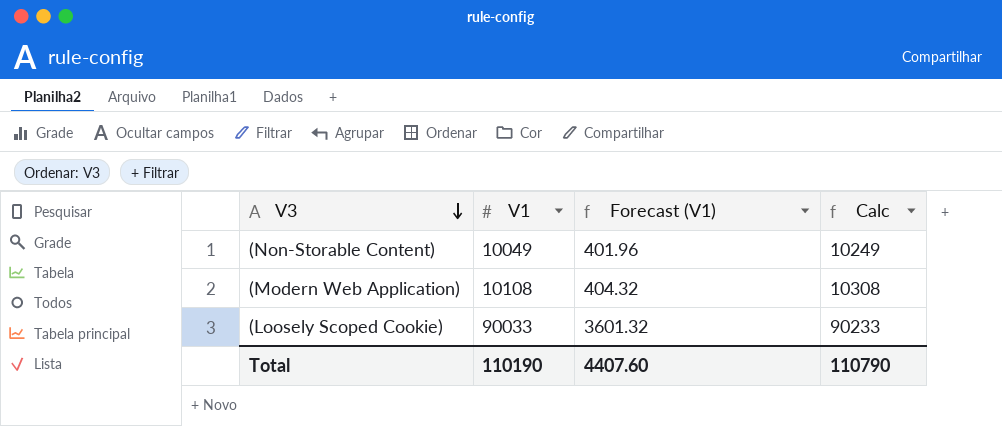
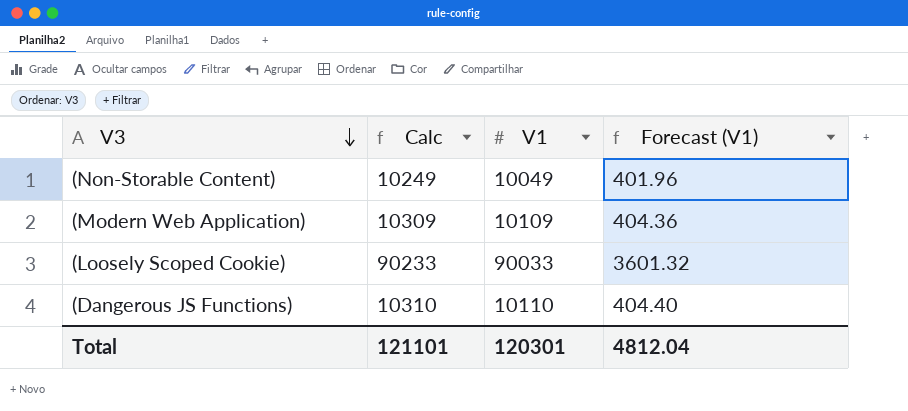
column Calc | position: 4 -> 2
(Modern Web Application) | Calc: 10308 -> 10309
(Modern Web Application) | V1: 10108 -> 10109
(Modern Web Application) | Forecast (V1): 404.32 -> 404.36
row (Dangerous JS Functions): none -> 10310 | 10110 | 404.40
Total | Calc: 110790 -> 121101
Total | V1: 110190 -> 120301
Total | Forecast (V1): 4407.60 -> 4812.04

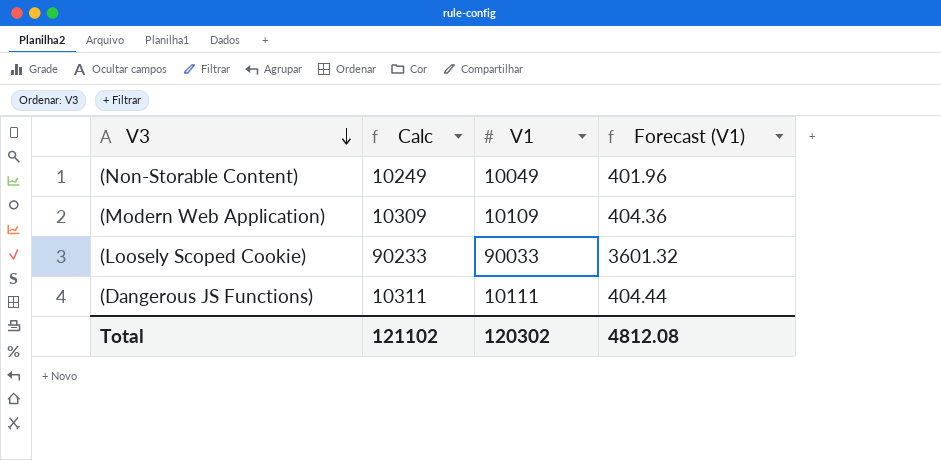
(Dangerous JS Functions) | Calc: 10310 -> 10311
(Dangerous JS Functions) | V1: 10110 -> 10111
(Dangerous JS Functions) | Forecast (V1): 404.40 -> 404.44
Total | Calc: 121101 -> 121102
Total | V1: 120301 -> 120302
Total | Forecast (V1): 4812.04 -> 4812.08

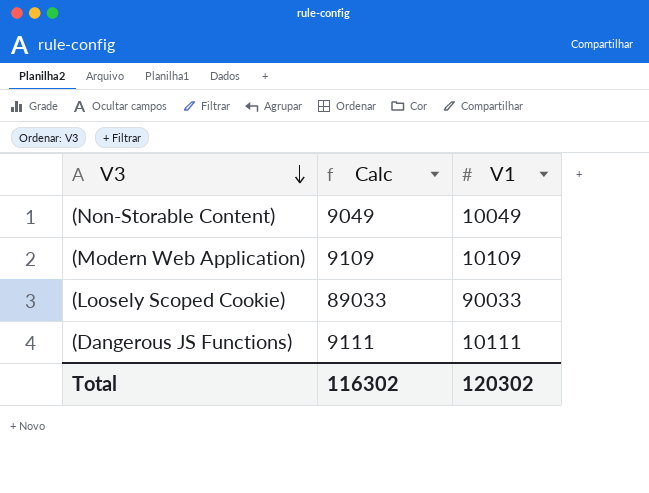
column Forecast (V1) | formula: [V1] * 0.04 -> none
column Calc | formula: [V1] + 200 -> [V1] - 1000
Total | Calc: 121102 -> 116302

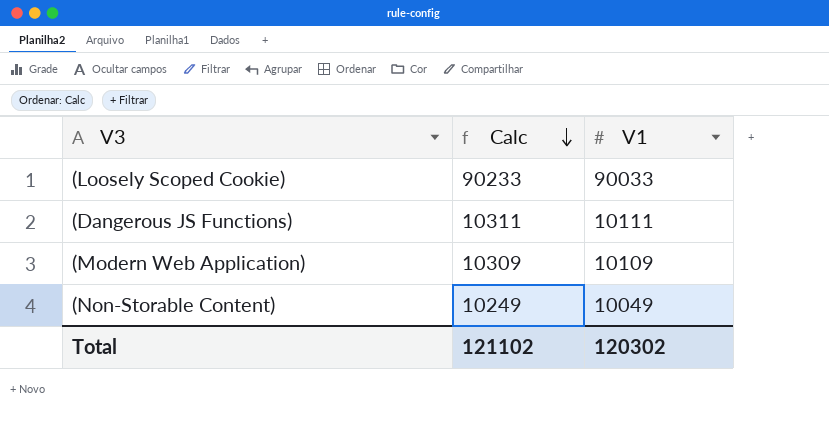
row order: V3 descending -> Calc descending
column Calc | formula: [V1] - 1000 -> [V1] + 200
Total | Calc: 116302 -> 121102

